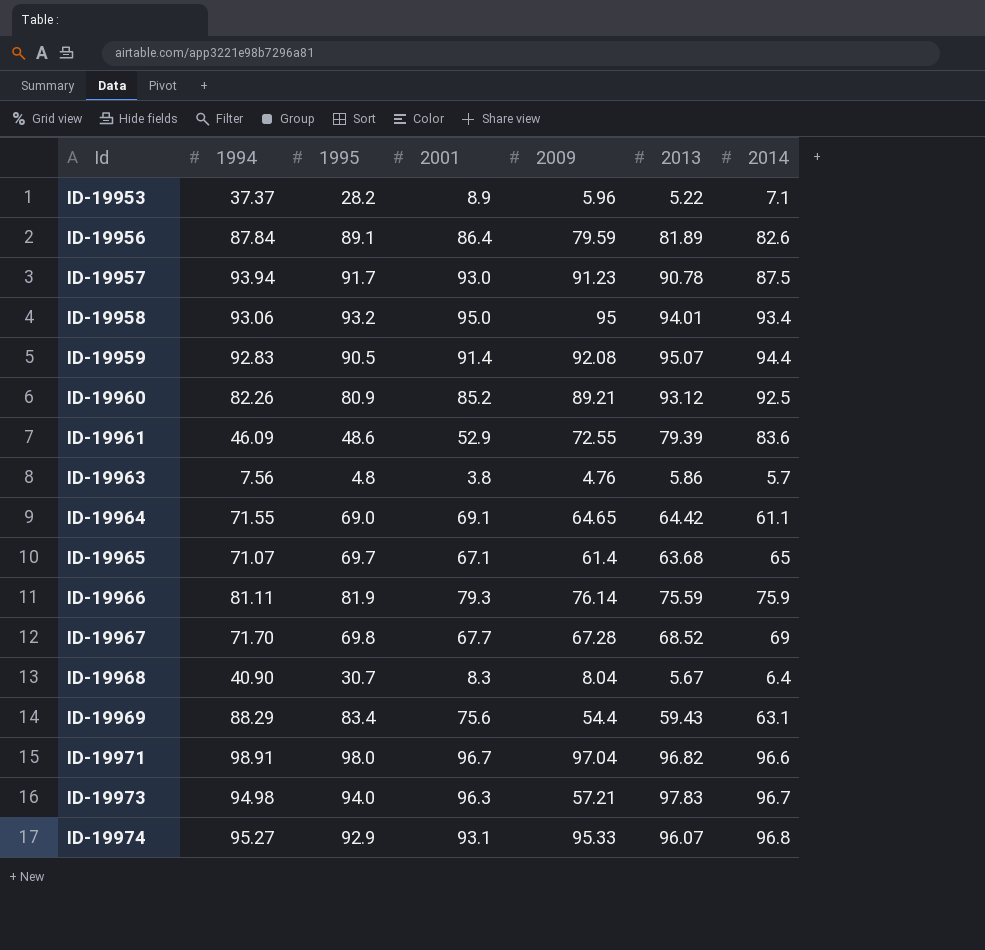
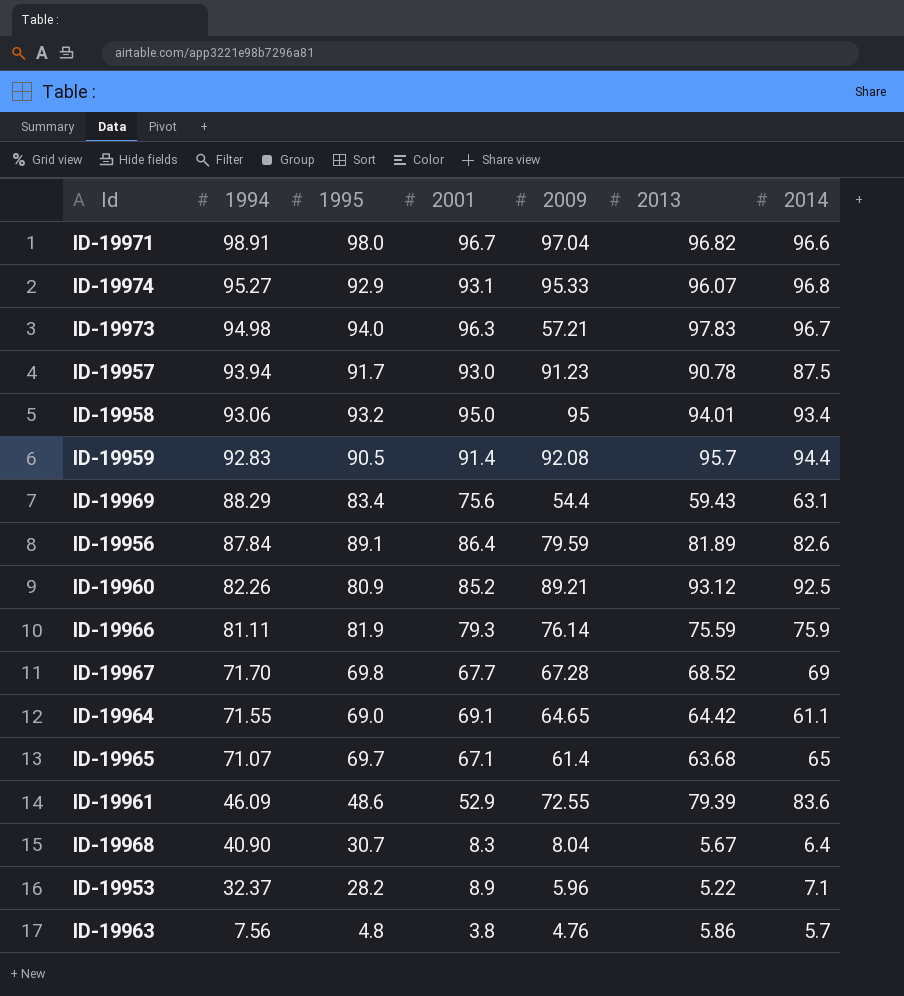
row order: Id ascending -> 1994 descending
ID-19959 | 2013: 95.07 -> 95.7
ID-19953 | 1994: 37.37 -> 32.37

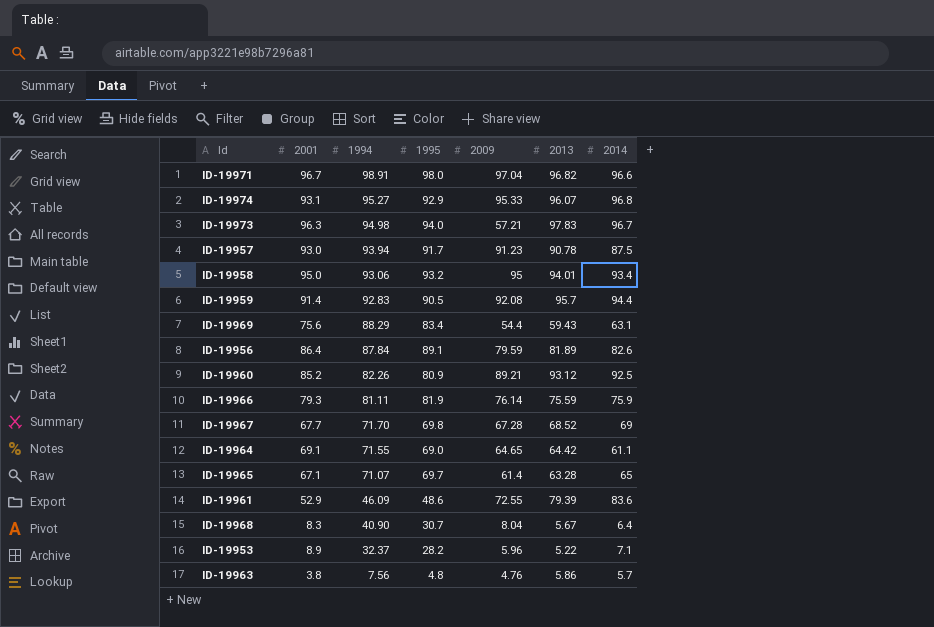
column 2001 | position: 4 -> 2
ID-19965 | 2013: 63.68 -> 63.28

